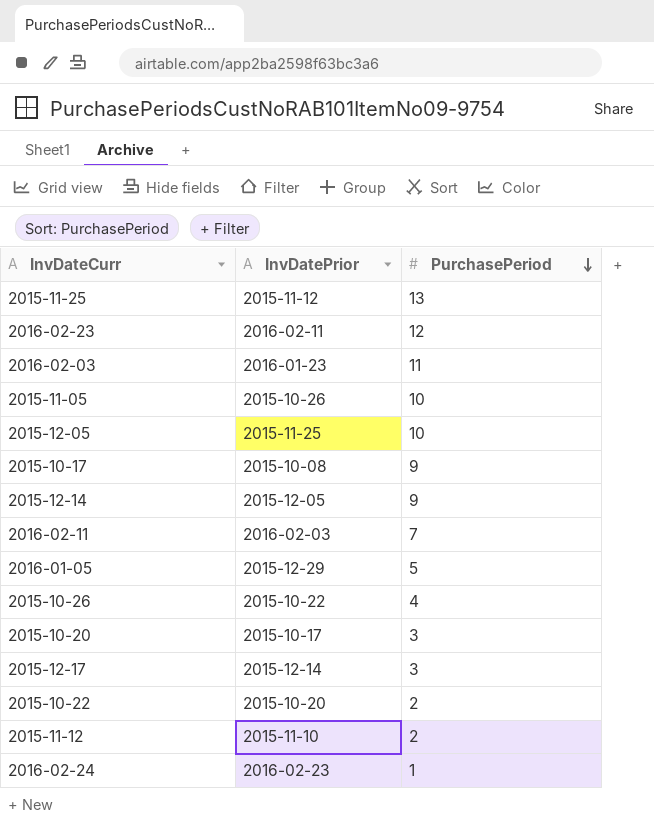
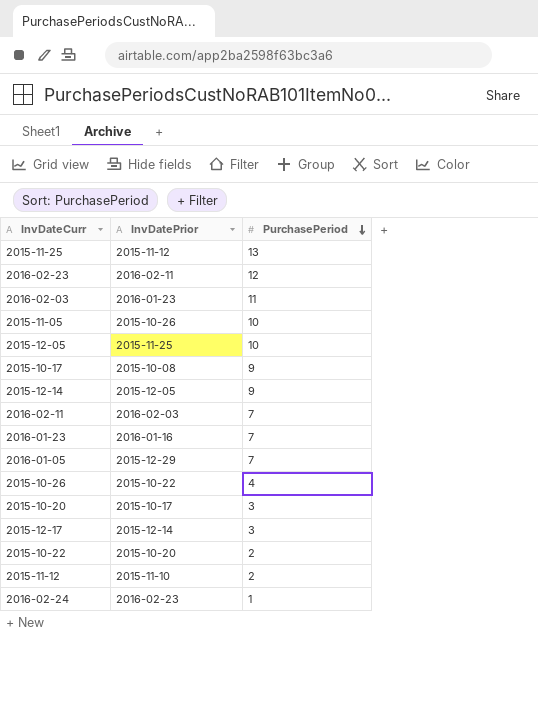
row 2016-01-23: none -> 2016-01-16 | 7
2016-01-05 | PurchasePeriod: 5 -> 7

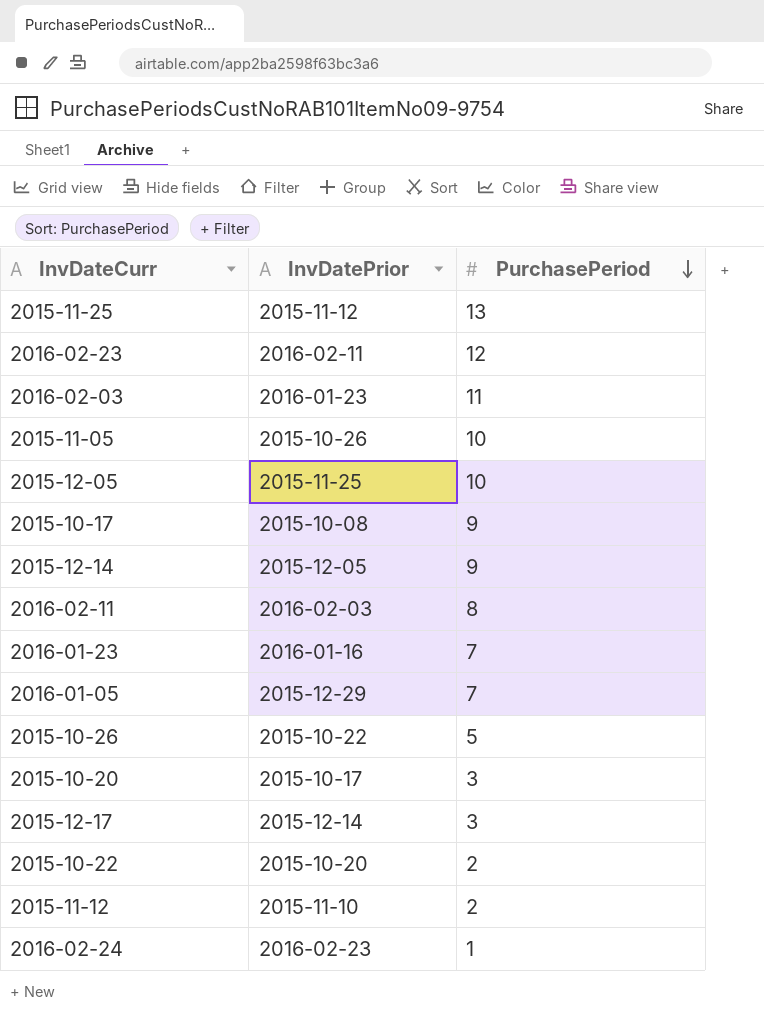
2016-02-11 | PurchasePeriod: 7 -> 8
2015-10-26 | PurchasePeriod: 4 -> 5

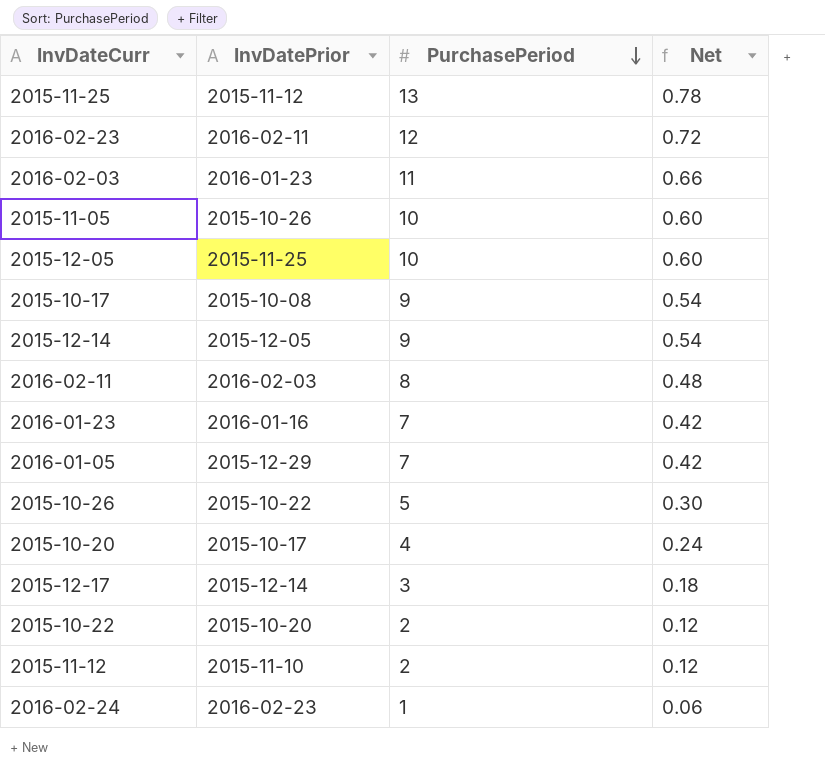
column Net | formula: none -> [PurchasePeriod] * 0.06
2015-10-20 | PurchasePeriod: 3 -> 4

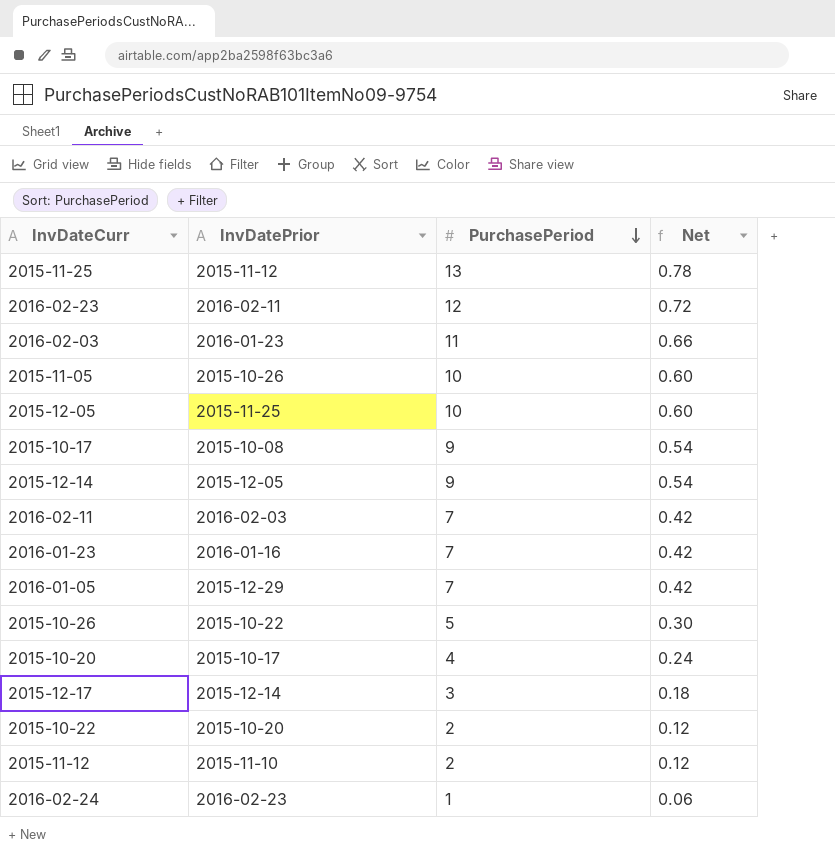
2016-02-11 | PurchasePeriod: 8 -> 7
2016-02-11 | Net: 0.48 -> 0.42

